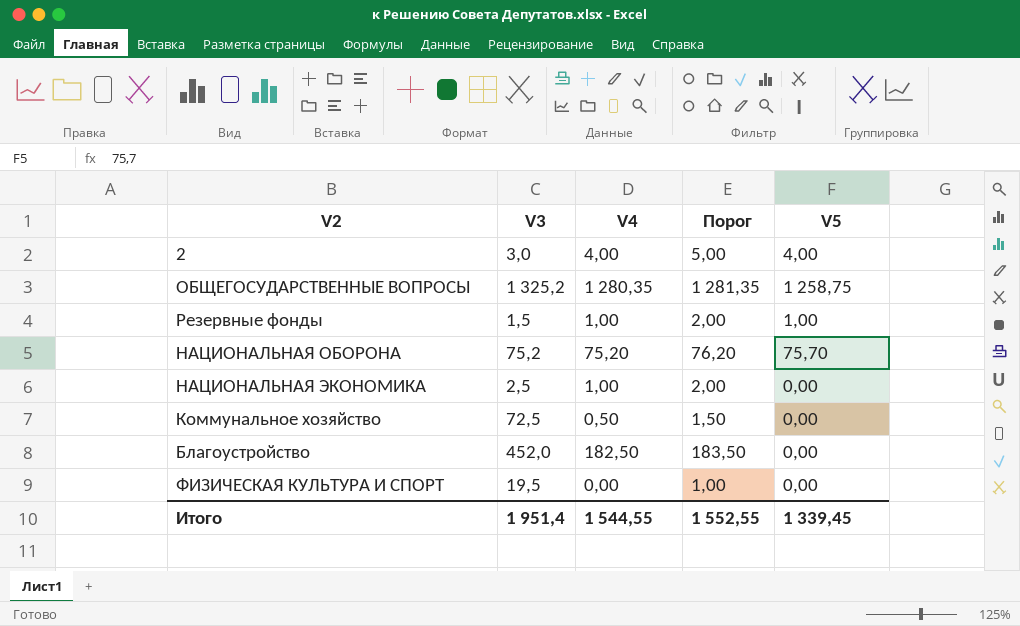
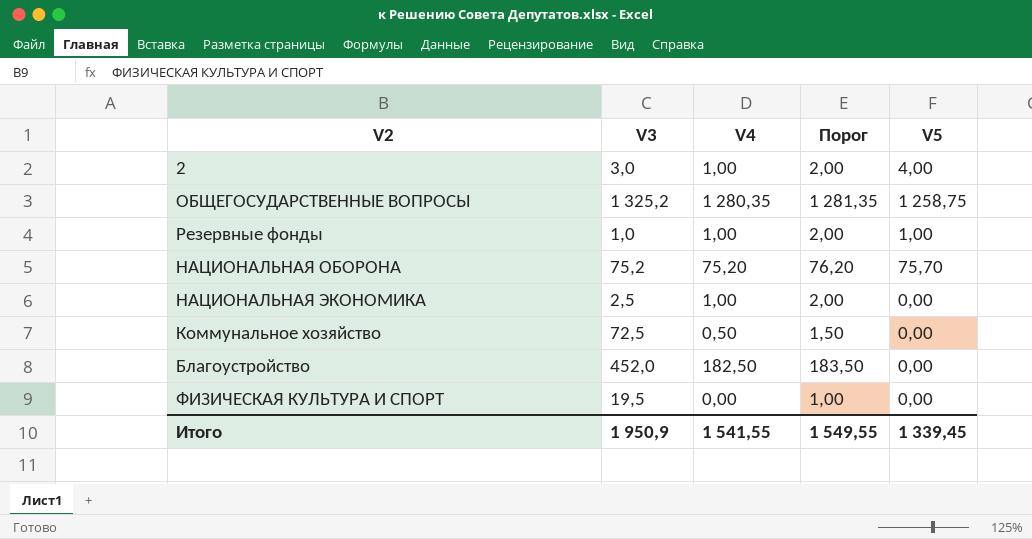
2 | V4: 4,00 -> 1,00
2 | Порог: 5,00 -> 2,00
Резервные фонды | V3: 1,5 -> 1,0
Итого | V3: 1 951,4 -> 1 950,9
Итого | V4: 1 544,55 -> 1 541,55
Итого | Порог: 1 552,55 -> 1 549,55

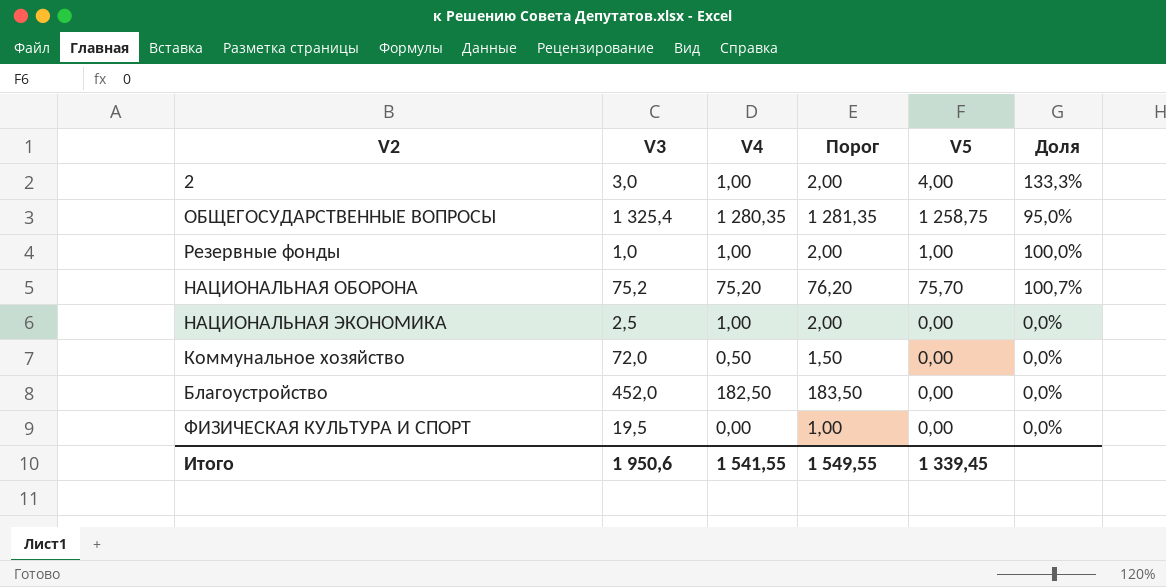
column Доля | formula: none -> [V5] / [V3]
ОБЩЕГОСУДАРСТВЕННЫЕ ВОПРОСЫ | V3: 1 325,2 -> 1 325,4
Коммунальное хозяйство | V3: 72,5 -> 72,0
Итого | V3: 1 950,9 -> 1 950,6

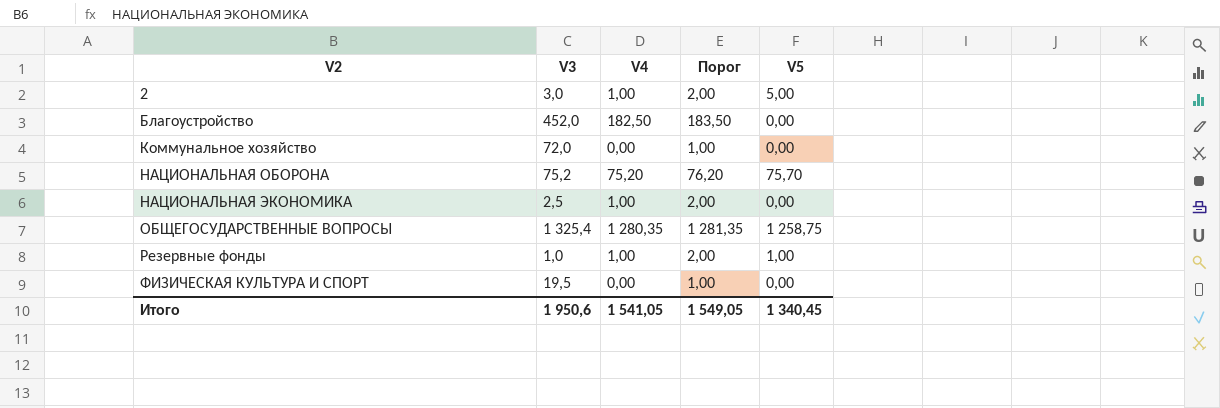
row order: none -> V2 ascending
column Доля | formula: [V5] / [V3] -> none
2 | V5: 4,00 -> 5,00
Коммунальное хозяйство | V4: 0,50 -> 0,00
Коммунальное хозяйство | Порог: 1,50 -> 1,00
Итого | V4: 1 541,55 -> 1 541,05
Итого | Порог: 1 549,55 -> 1 549,05
Итого | V5: 1 339,45 -> 1 340,45

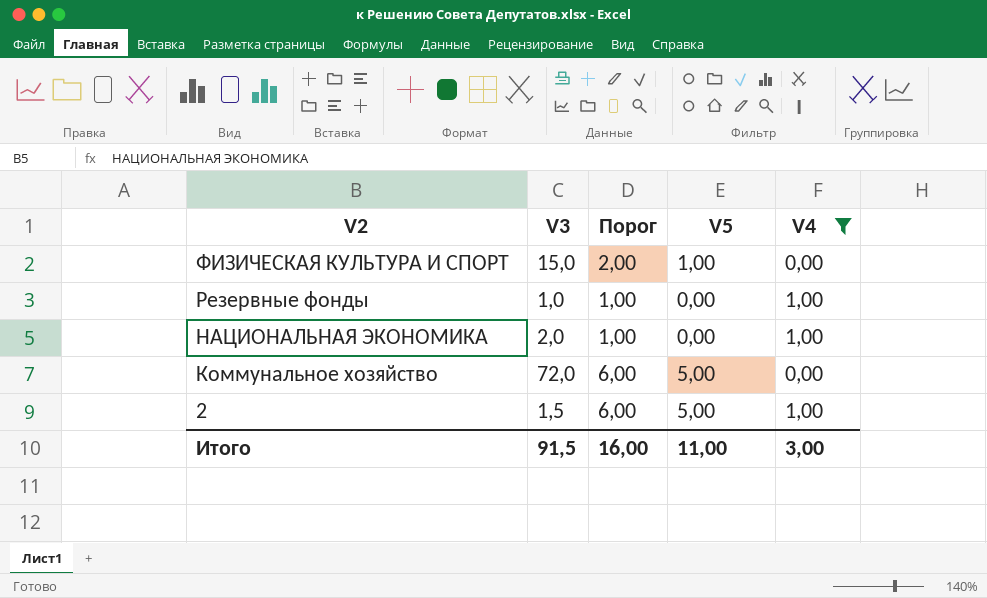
filter: none -> V4 <= 1,00
row order: V2 ascending -> V2 descending
column Порог | formula: [V4] + 1 -> [V5] + 1
column V4 | position: 3 -> 5
ФИЗИЧЕСКАЯ КУЛЬТУРА И СПОРТ | V3: 19,5 -> 15,0
ФИЗИЧЕСКАЯ КУЛЬТУРА И СПОРТ | V5: 0,00 -> 1,00
Резервные фонды | V5: 1,00 -> 0,00
НАЦИОНАЛЬНАЯ ЭКОНОМИКА | V3: 2,5 -> 2,0
Коммунальное хозяйство | V5: 0,00 -> 5,00
2 | V3: 3,0 -> 1,5
Итого | V3: 1 950,6 -> 91,5
Итого | Порог: 1 549,05 -> 16,00
Итого | V5: 1 340,45 -> 11,00
Итого | V4: 1 541,05 -> 3,00

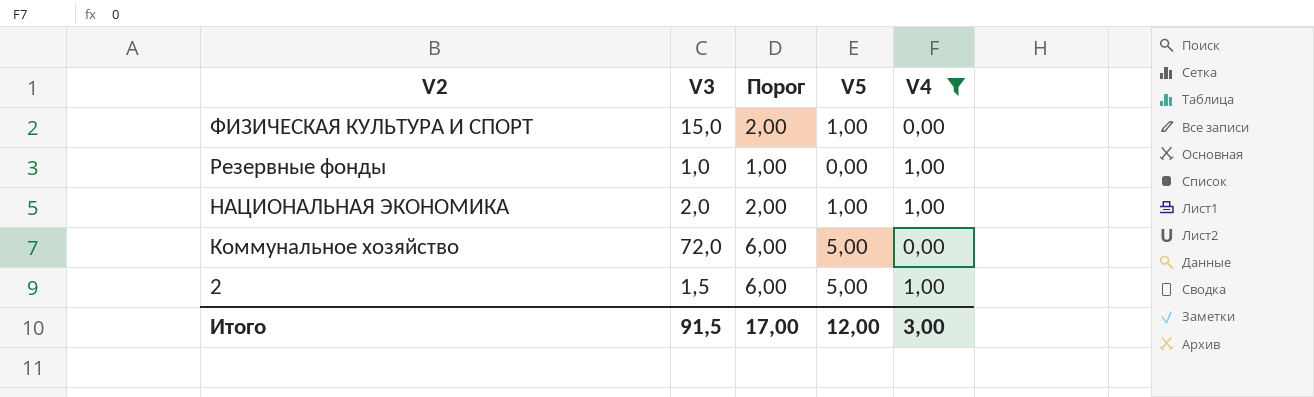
НАЦИОНАЛЬНАЯ ЭКОНОМИКА | Порог: 1,00 -> 2,00
НАЦИОНАЛЬНАЯ ЭКОНОМИКА | V5: 0,00 -> 1,00
Итого | Порог: 16,00 -> 17,00
Итого | V5: 11,00 -> 12,00

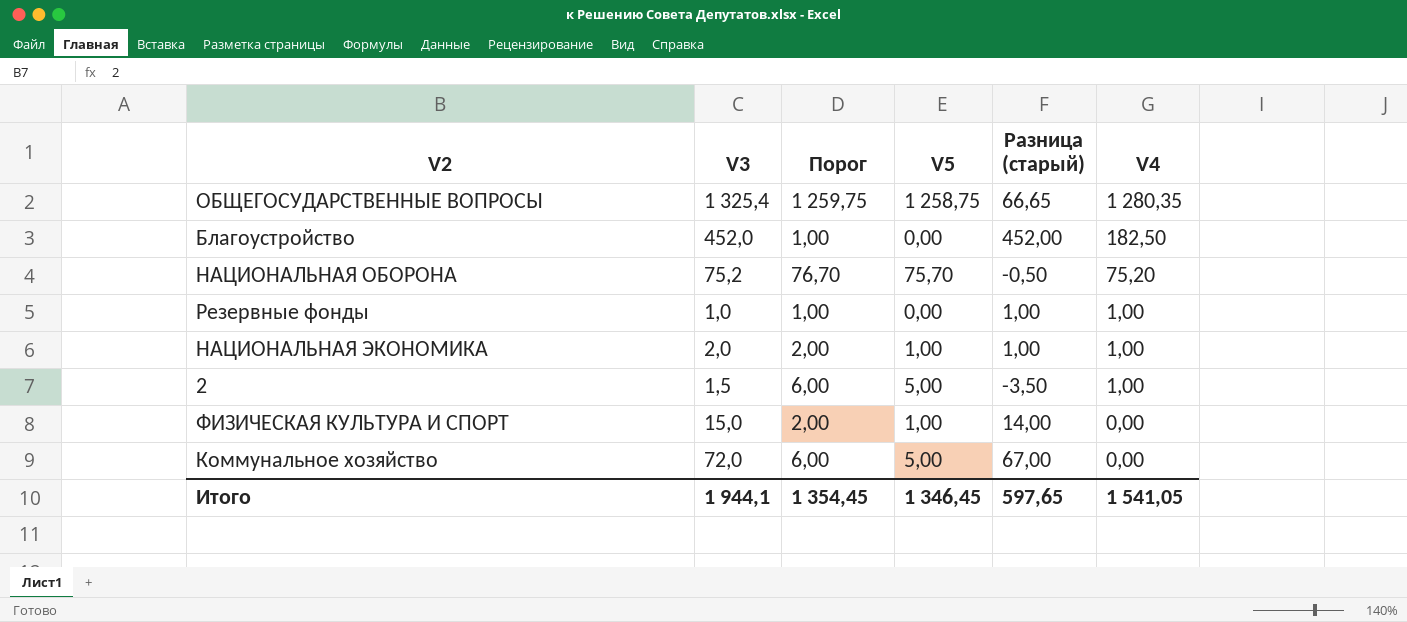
filter: V4 <= 1,00 -> none
row order: V2 descending -> V4 descending
column Разница (старый) | formula: none -> [V3] - [V5]
Итого | V3: 91,5 -> 1 944,1
Итого | Порог: 17,00 -> 1 354,45
Итого | V5: 12,00 -> 1 346,45
Итого | V4: 3,00 -> 1 541,05

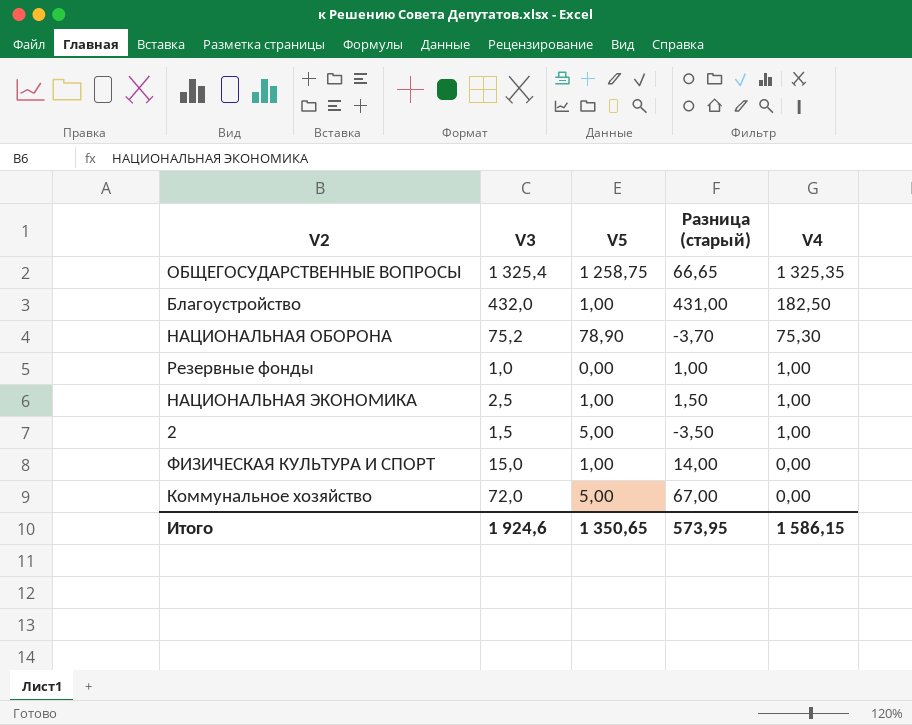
column Порог | formula: [V5] + 1 -> none
ОБЩЕГОСУДАРСТВЕННЫЕ ВОПРОСЫ | V4: 1 280,35 -> 1 325,35
Благоустройство | V3: 452,0 -> 432,0
Благоустройство | V5: 0,00 -> 1,00
Благоустройство | Разница (старый): 452,00 -> 431,00
НАЦИОНАЛЬНАЯ ОБОРОНА | V5: 75,70 -> 78,90
НАЦИОНАЛЬНАЯ ОБОРОНА | Разница (старый): -0,50 -> -3,70
НАЦИОНАЛЬНАЯ ОБОРОНА | V4: 75,20 -> 75,30
НАЦИОНАЛЬНАЯ ЭКОНОМИКА | V3: 2,0 -> 2,5
НАЦИОНАЛЬНАЯ ЭКОНОМИКА | Разница (старый): 1,00 -> 1,50
Итого | V3: 1 944,1 -> 1 924,6
Итого | V5: 1 346,45 -> 1 350,65
Итого | Разница (старый): 597,65 -> 573,95
Итого | V4: 1 541,05 -> 1 586,15

